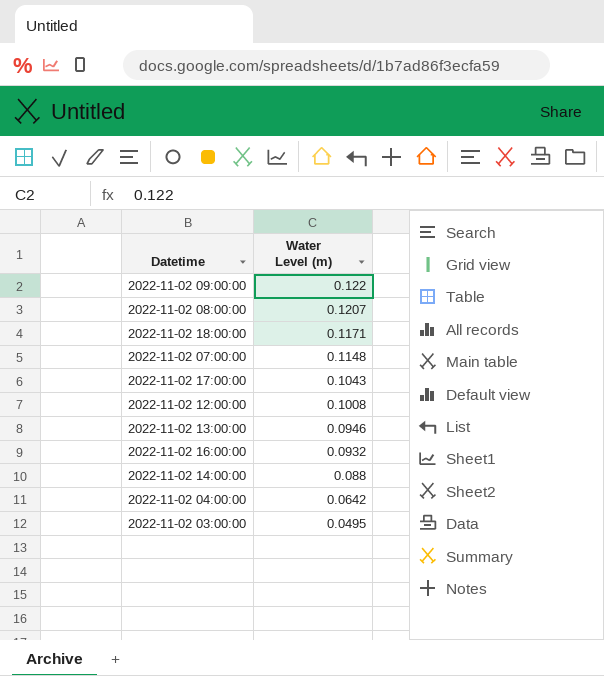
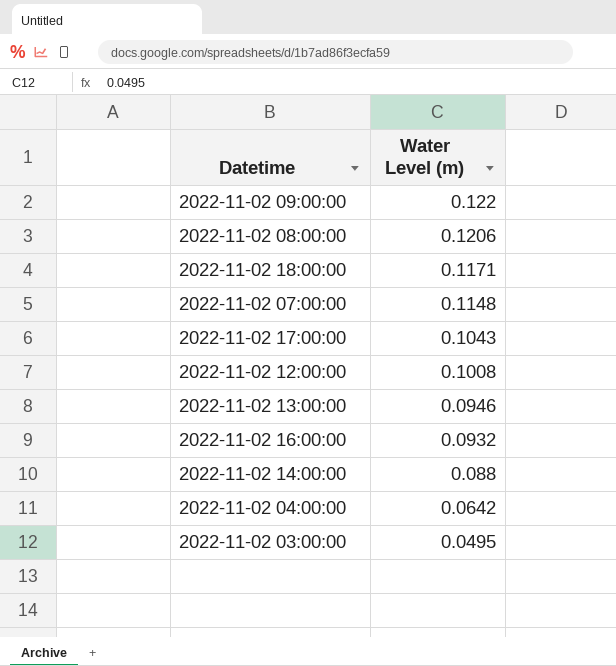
2022-11-02 08:00:00 | Water Level (m): 0.1207 -> 0.1206

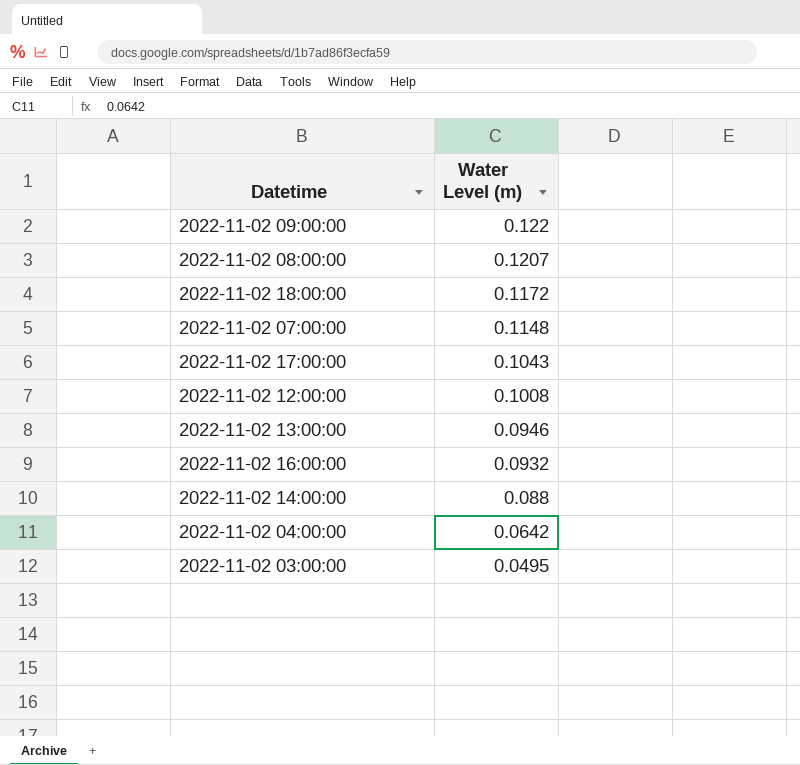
2022-11-02 08:00:00 | Water Level (m): 0.1206 -> 0.1207
2022-11-02 18:00:00 | Water Level (m): 0.1171 -> 0.1172

